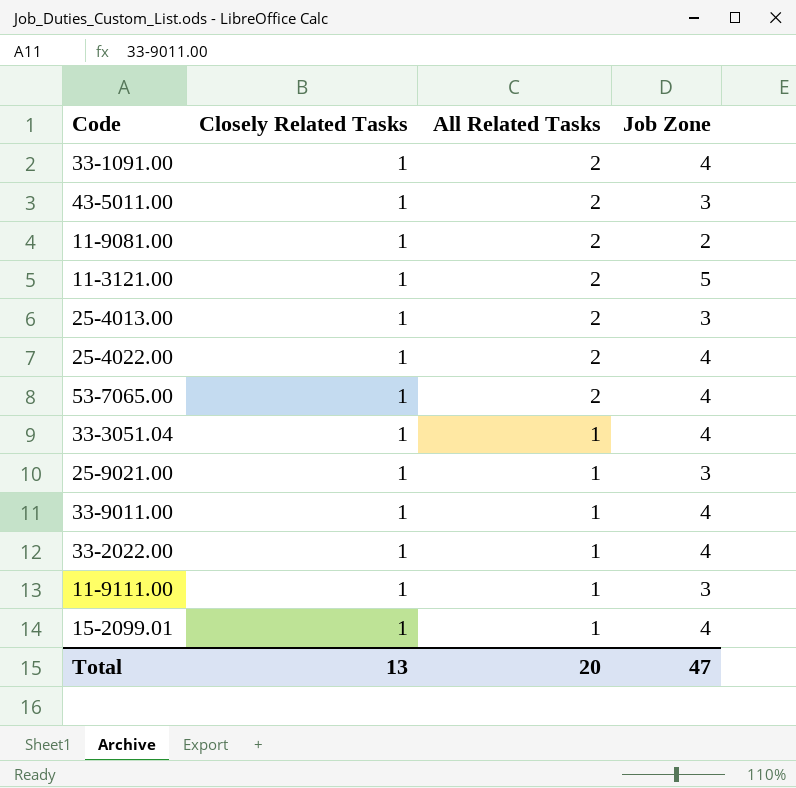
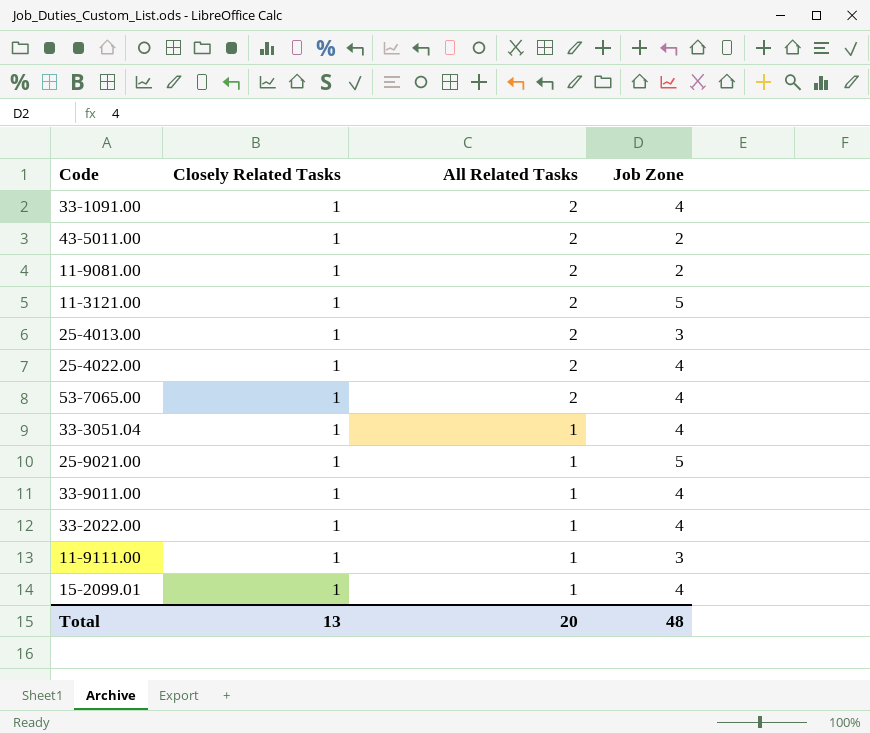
43-5011.00 | Job Zone: 3 -> 2
25-9021.00 | Job Zone: 3 -> 5
Total | Job Zone: 47 -> 48

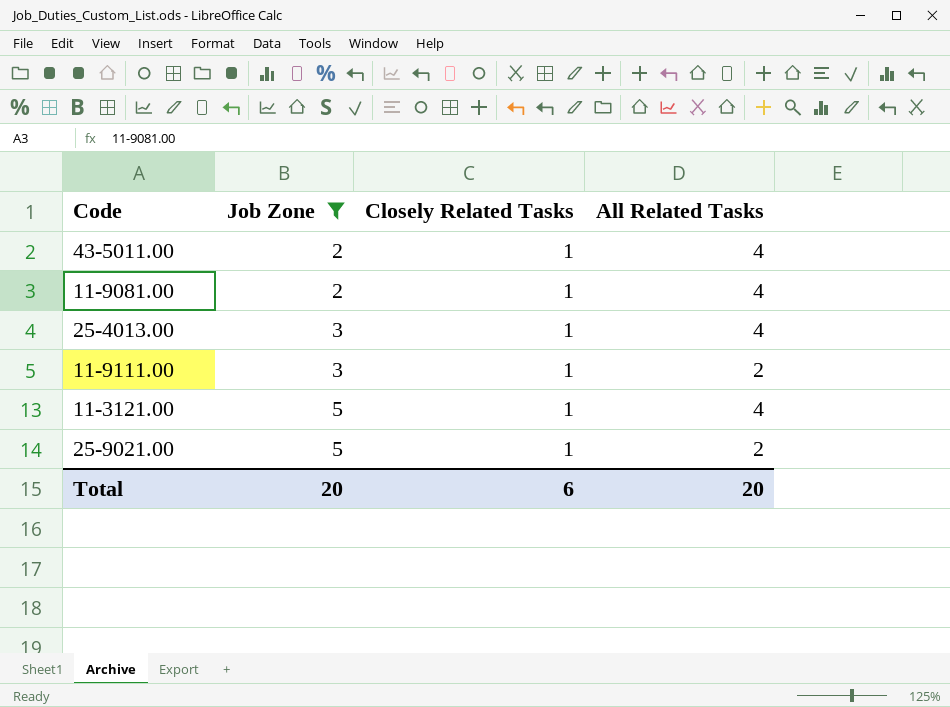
filter: none -> Job Zone != 4
row order: All Related Tasks descending -> Job Zone ascending
column Job Zone | position: 4 -> 2
43-5011.00 | All Related Tasks: 2 -> 4
11-9081.00 | All Related Tasks: 2 -> 4
25-4013.00 | All Related Tasks: 2 -> 4
11-9111.00 | All Related Tasks: 1 -> 2
11-3121.00 | All Related Tasks: 2 -> 4
25-9021.00 | All Related Tasks: 1 -> 2
Total | Job Zone: 48 -> 20
Total | Closely Related Tasks: 13 -> 6

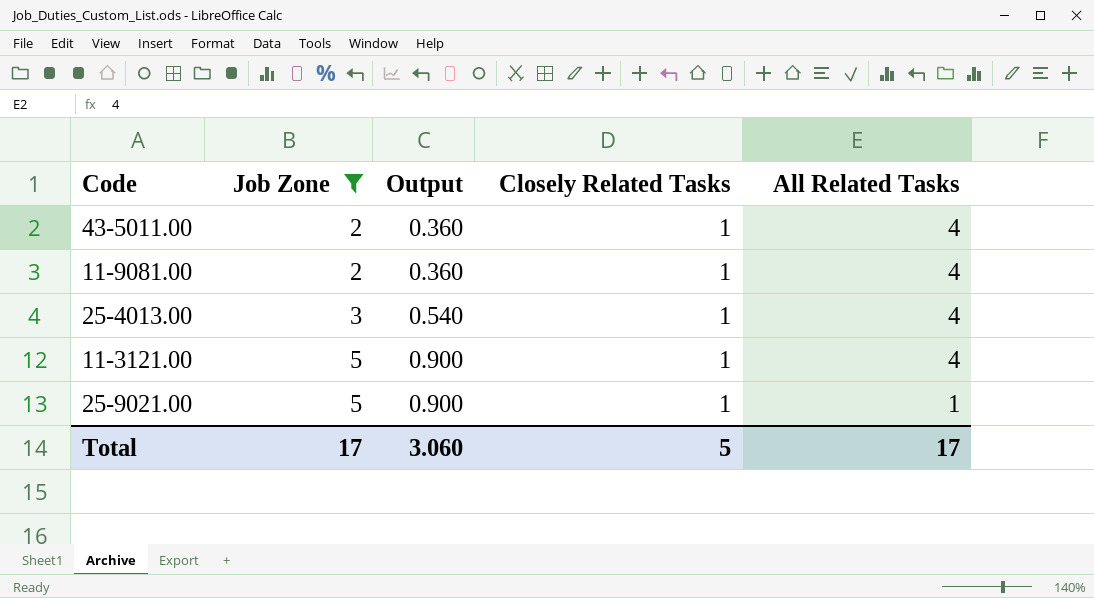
column Output | formula: none -> [Job Zone] * 0.18
row 11-9111.00: 3 | 1 | 2 -> none
25-9021.00 | All Related Tasks: 2 -> 1
Total | Job Zone: 20 -> 17
Total | Closely Related Tasks: 6 -> 5
Total | All Related Tasks: 20 -> 17

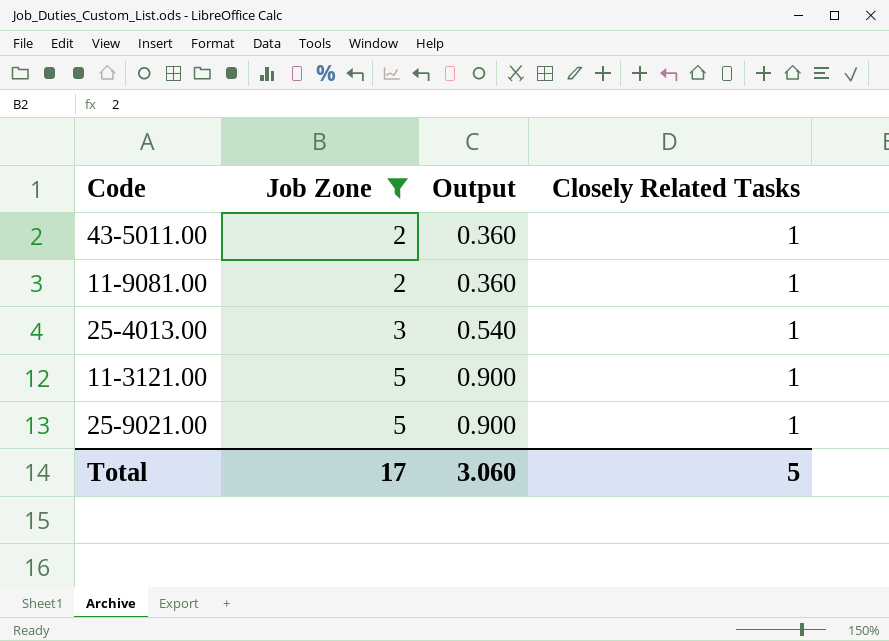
column All Related Tasks | position: 5 -> none

